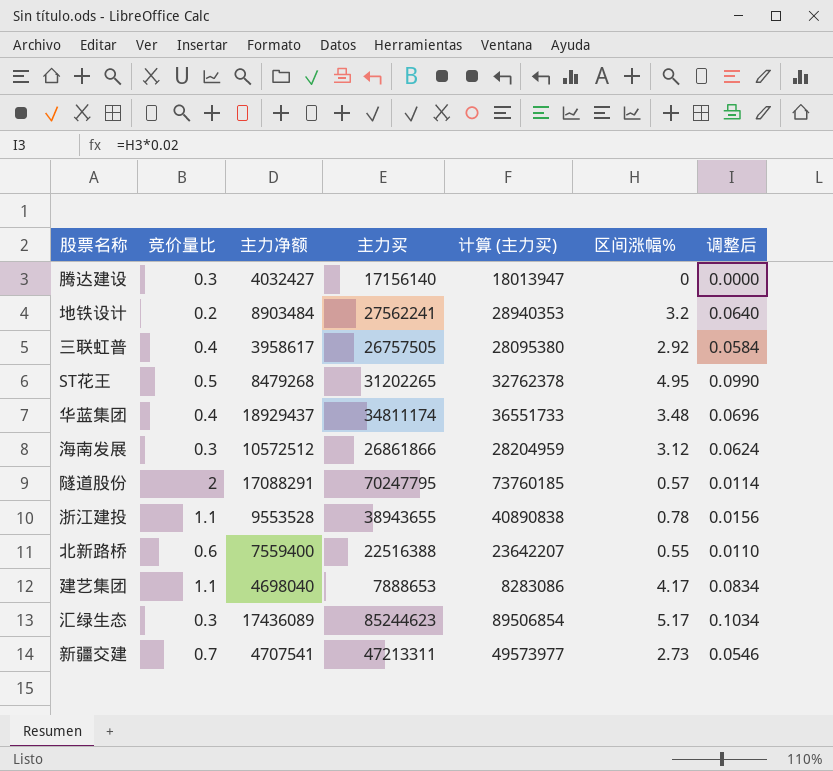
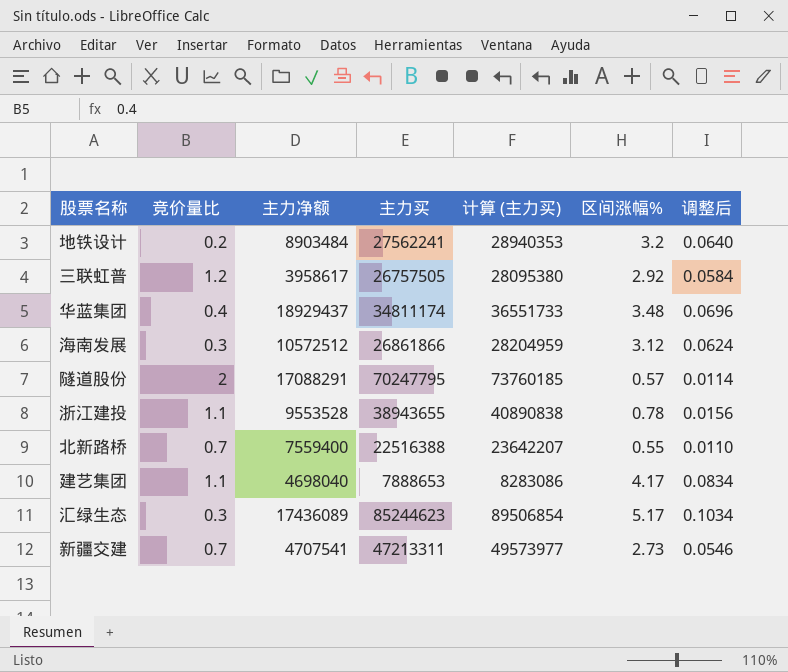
row 腾达建设: 0.3 | 4032427 | 17156140 | 18013947 | 0 | 0.0000 -> none
row ST花王: 0.5 | 8479268 | 31202265 | 32762378 | 4.95 | 0.0990 -> none
三联虹普 | 竞价量比: 0.4 -> 1.2
北新路桥 | 竞价量比: 0.6 -> 0.7

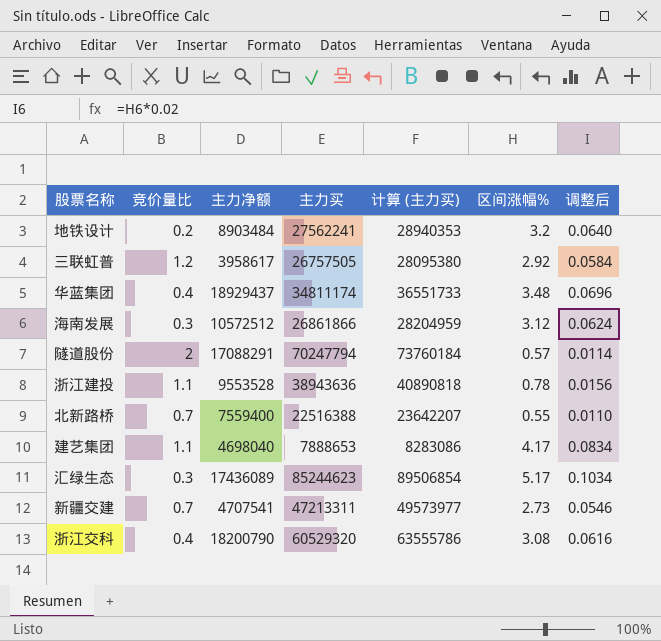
隧道股份 | 主力买: 70247795 -> 70247794
隧道股份 | 计算 (主力买): 73760185 -> 73760184
浙江建投 | 主力买: 38943655 -> 38943636
浙江建投 | 计算 (主力买): 40890838 -> 40890818
row 浙江交科: none -> 0.4 | 18200790 | 60529320 | 63555786 | 3.08 | 0.0616

